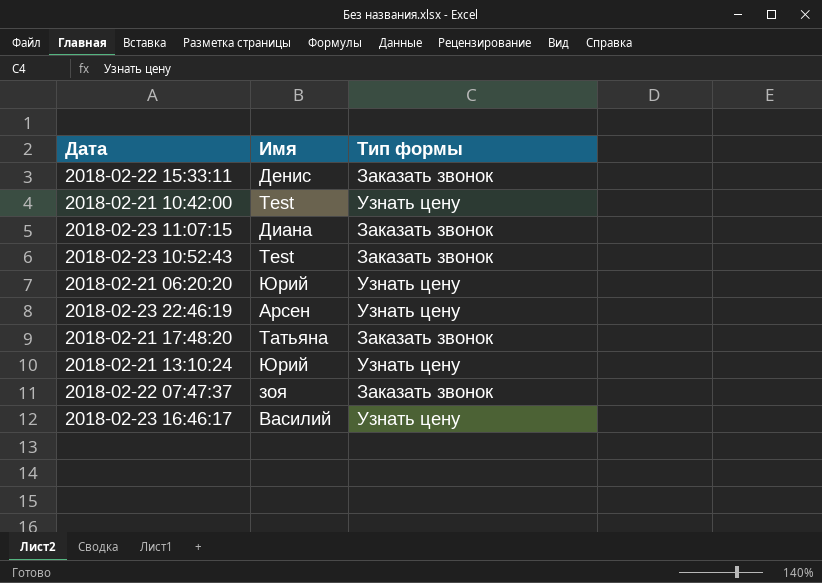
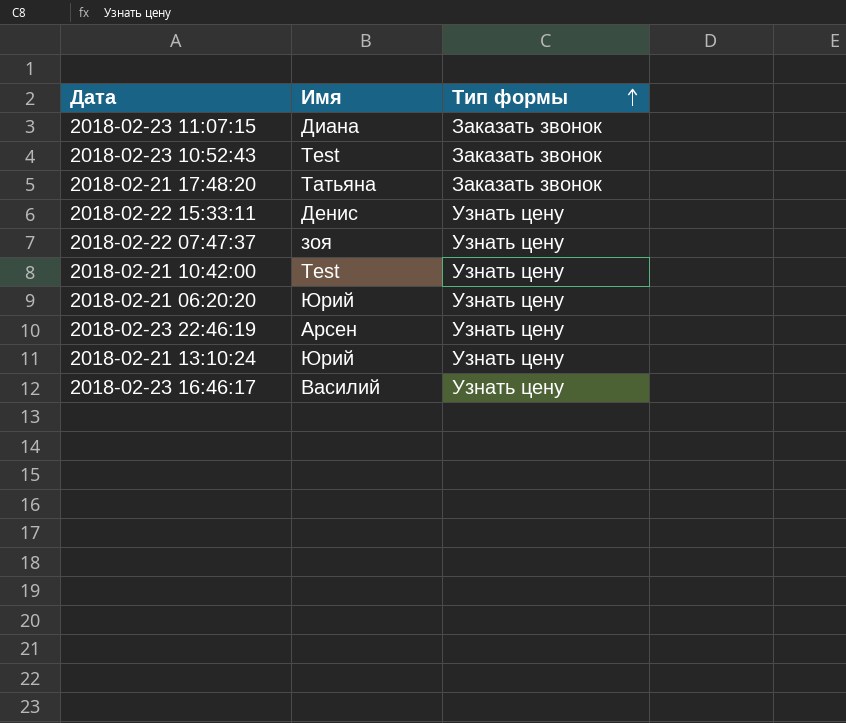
row order: none -> Тип формы ascending
2018-02-22 15:33:11 | Тип формы: Заказать звонок -> Узнать цену
2018-02-22 07:47:37 | Тип формы: Заказать звонок -> Узнать цену

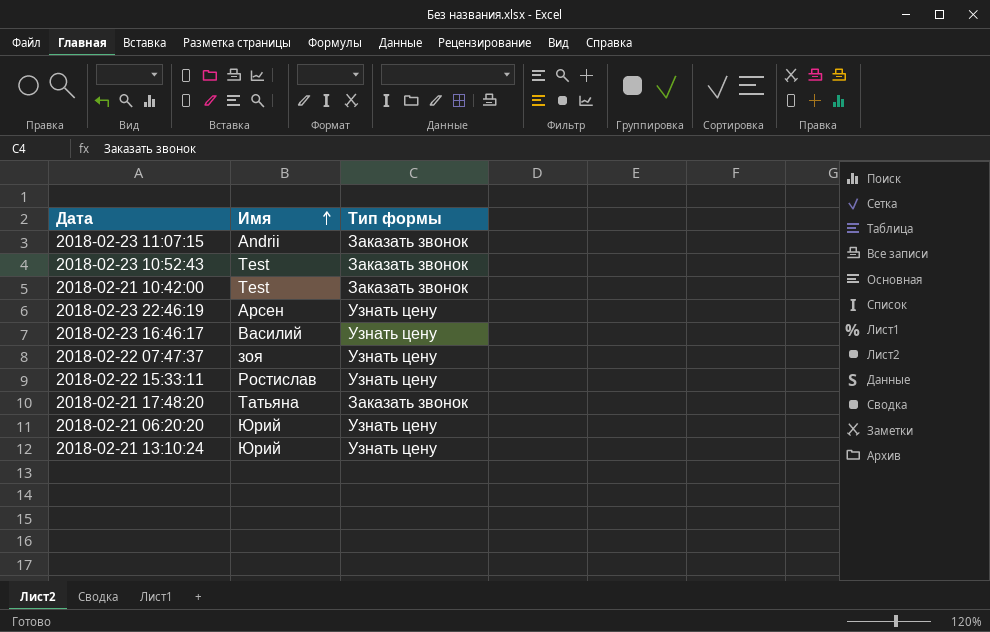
row order: Тип формы ascending -> Имя ascending
2018-02-23 11:07:15 | Имя: Диана -> Andrii
2018-02-21 10:42:00 | Тип формы: Узнать цену -> Заказать звонок
2018-02-22 15:33:11 | Имя: Денис -> Ростислав

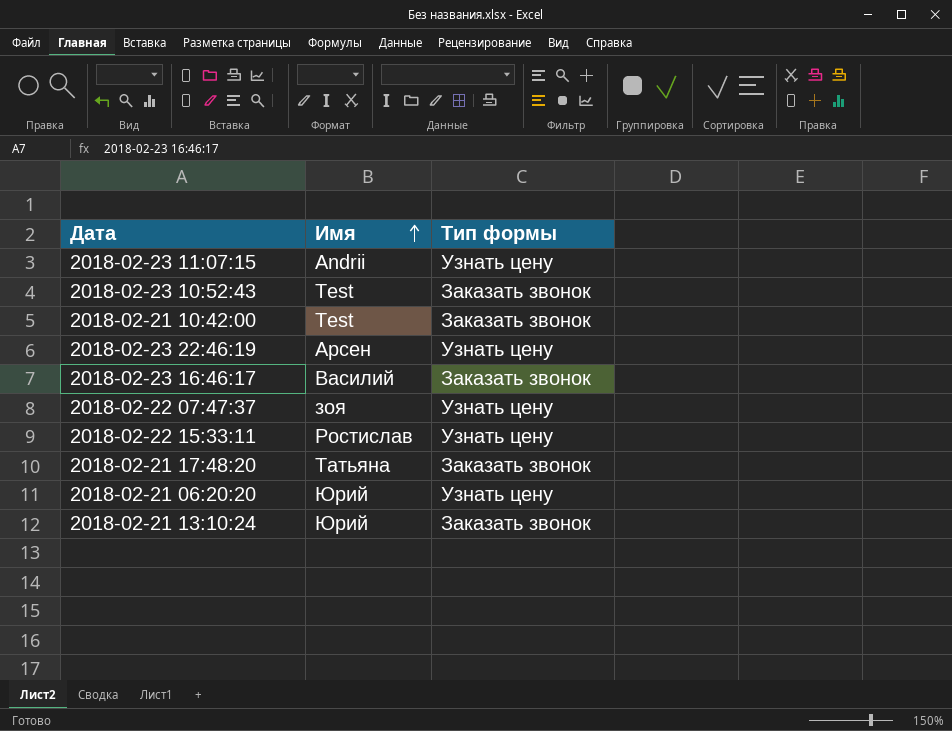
2018-02-23 11:07:15 | Тип формы: Заказать звонок -> Узнать цену
2018-02-23 16:46:17 | Тип формы: Узнать цену -> Заказать звонок
2018-02-21 13:10:24 | Тип формы: Узнать цену -> Заказать звонок

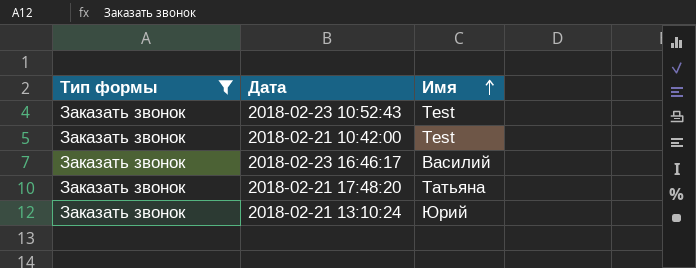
filter: none -> Тип формы = Заказать звонок
column Тип формы | position: 3 -> 1

